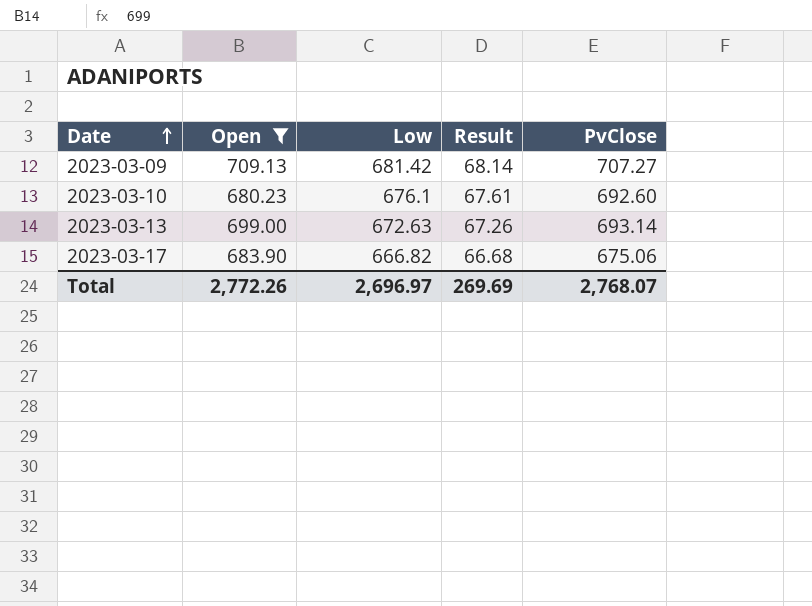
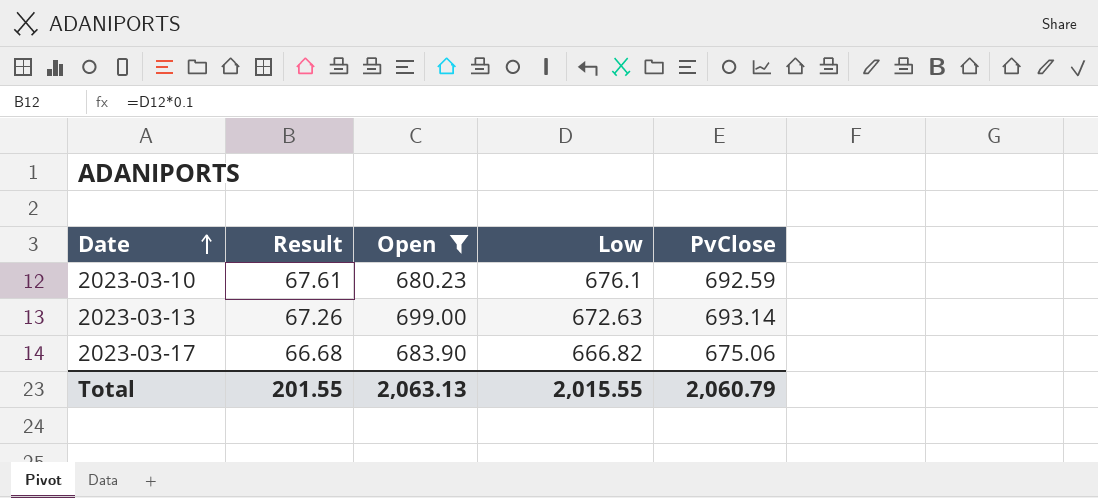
column Result | position: 4 -> 2
row 2023-03-09: 709.13 | 681.42 | 68.14 | 707.27 -> none
2023-03-10 | PvClose: 692.60 -> 692.59
Total | Result: 269.69 -> 201.55
Total | Open: 2,772.26 -> 2,063.13
Total | Low: 2,696.97 -> 2,015.55
Total | PvClose: 2,768.07 -> 2,060.79

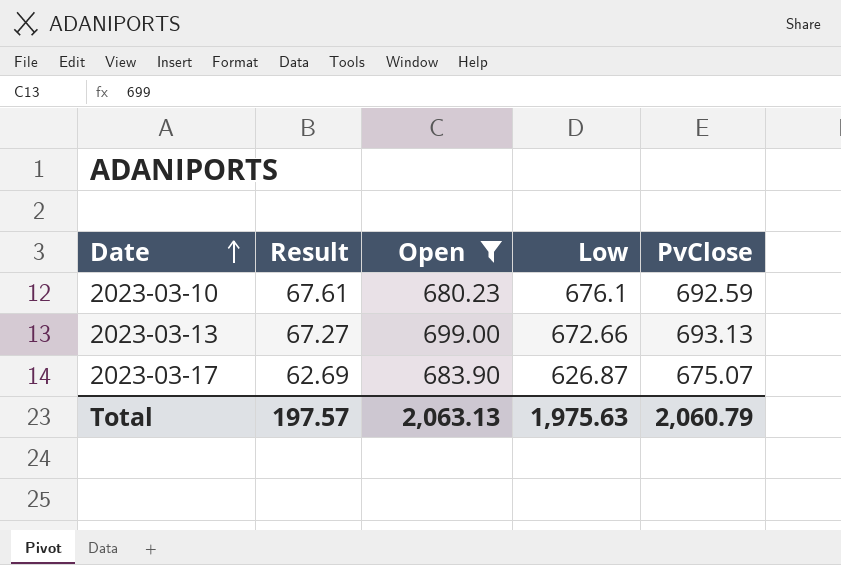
2023-03-13 | Result: 67.26 -> 67.27
2023-03-13 | Low: 672.63 -> 672.66
2023-03-13 | PvClose: 693.14 -> 693.13
2023-03-17 | Result: 66.68 -> 62.69
2023-03-17 | Low: 666.82 -> 626.87
2023-03-17 | PvClose: 675.06 -> 675.07
Total | Result: 201.55 -> 197.57
Total | Low: 2,015.55 -> 1,975.63

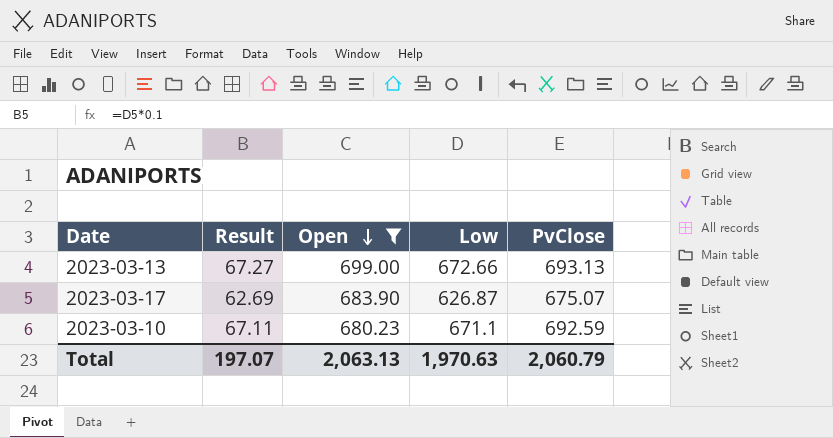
row order: Date ascending -> Open descending
2023-03-10 | Result: 67.61 -> 67.11
2023-03-10 | Low: 676.1 -> 671.1
Total | Result: 197.57 -> 197.07
Total | Low: 1,975.63 -> 1,970.63

